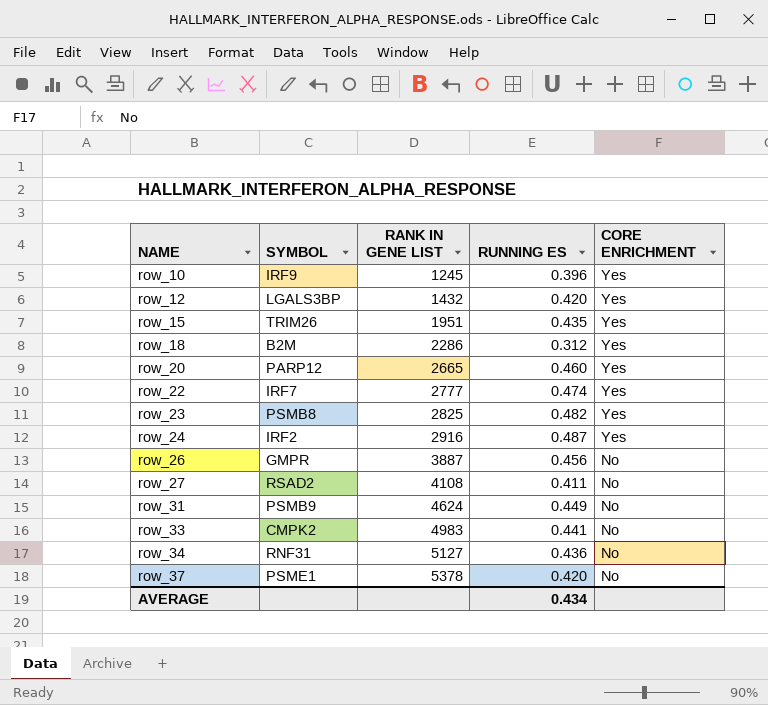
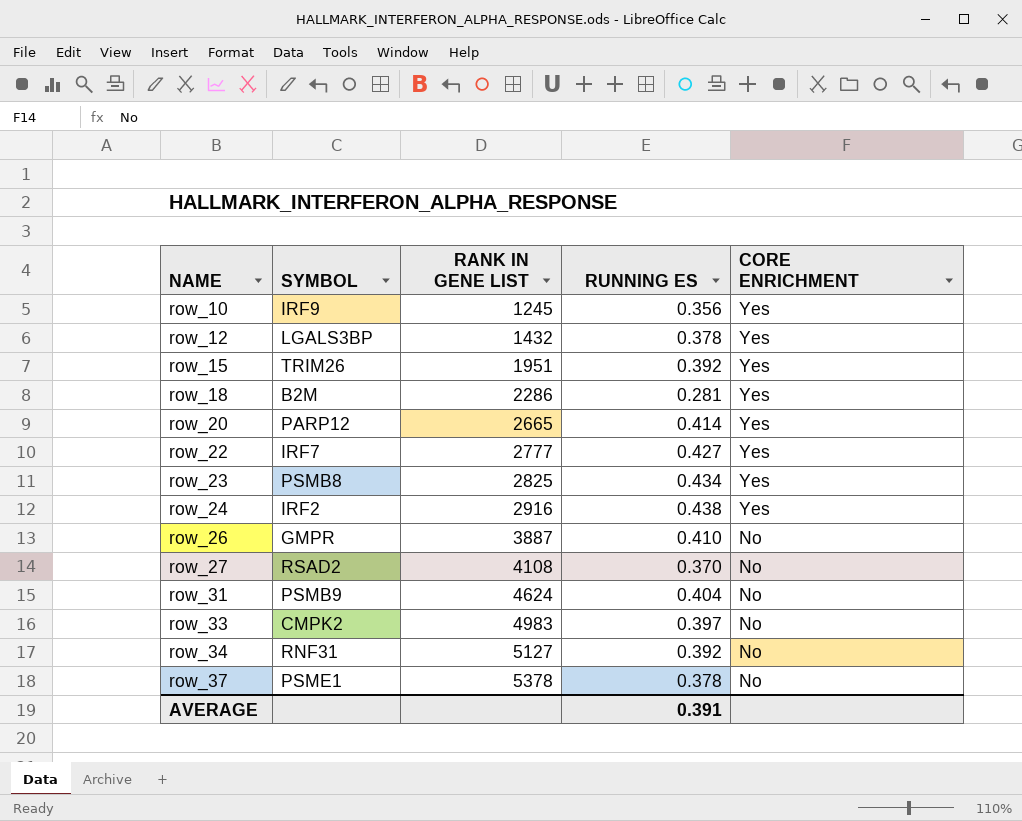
row_10 | RUNNING ES: 0.396 -> 0.356
row_12 | RUNNING ES: 0.420 -> 0.378
row_15 | RUNNING ES: 0.435 -> 0.392
row_18 | RUNNING ES: 0.312 -> 0.281
row_20 | RUNNING ES: 0.460 -> 0.414
row_22 | RUNNING ES: 0.474 -> 0.427
row_23 | RUNNING ES: 0.482 -> 0.434
row_24 | RUNNING ES: 0.487 -> 0.438
row_26 | RUNNING ES: 0.456 -> 0.410
row_27 | RUNNING ES: 0.411 -> 0.370
row_31 | RUNNING ES: 0.449 -> 0.404
row_33 | RUNNING ES: 0.441 -> 0.397
row_34 | RUNNING ES: 0.436 -> 0.392
row_37 | RUNNING ES: 0.420 -> 0.378
AVERAGE | RUNNING ES: 0.434 -> 0.391

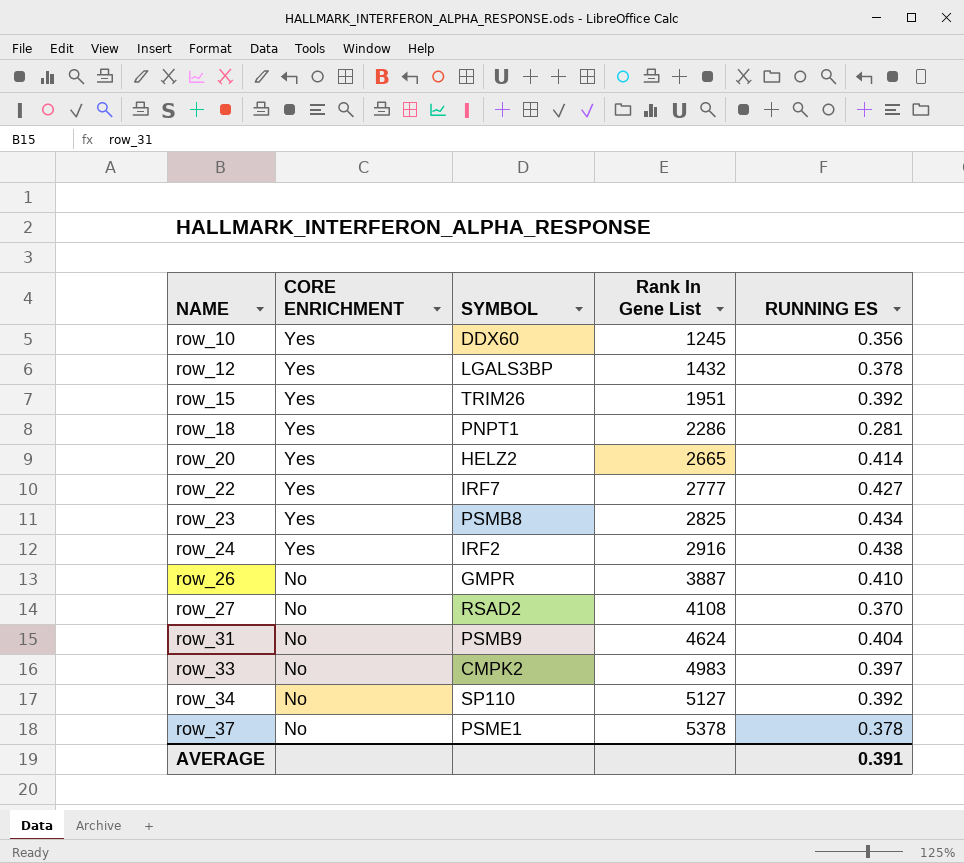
column CORE ENRICHMENT | position: 5 -> 2
column name: RANK IN GENE LIST -> Rank In Gene List
row_10 | SYMBOL: IRF9 -> DDX60
row_18 | SYMBOL: B2M -> PNPT1
row_20 | SYMBOL: PARP12 -> HELZ2
row_34 | SYMBOL: RNF31 -> SP110

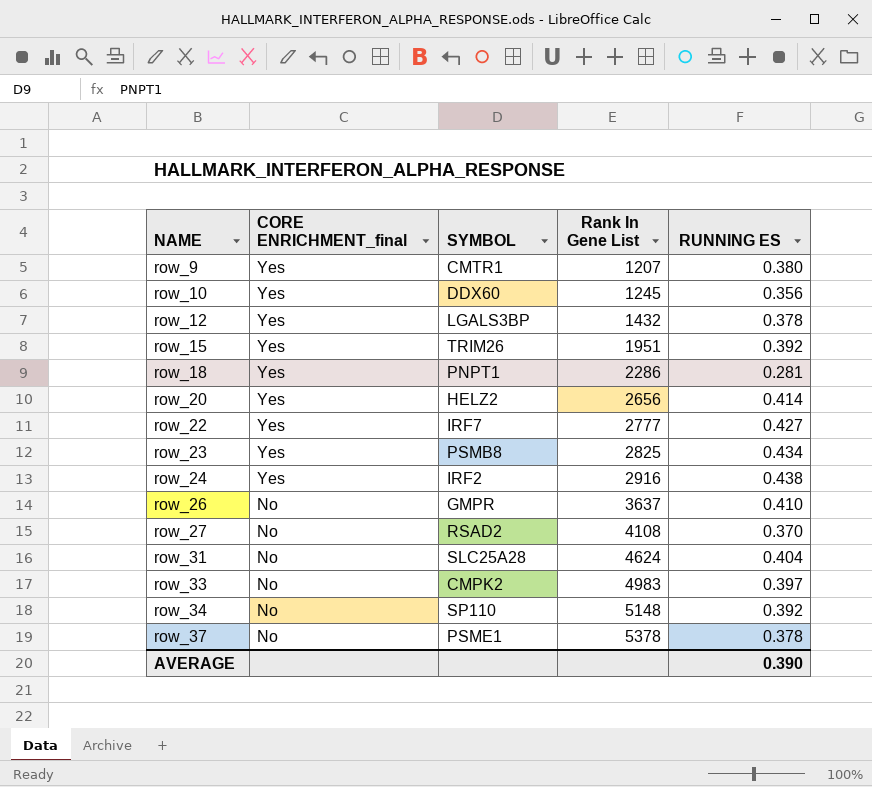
column name: CORE ENRICHMENT -> CORE ENRICHMENT_final
row row_9: none -> Yes | CMTR1 | 1207 | 0.380
row_20 | Rank In Gene List: 2665 -> 2656
row_26 | Rank In Gene List: 3887 -> 3637
row_31 | SYMBOL: PSMB9 -> SLC25A28
row_34 | Rank In Gene List: 5127 -> 5148
AVERAGE | RUNNING ES: 0.391 -> 0.390

